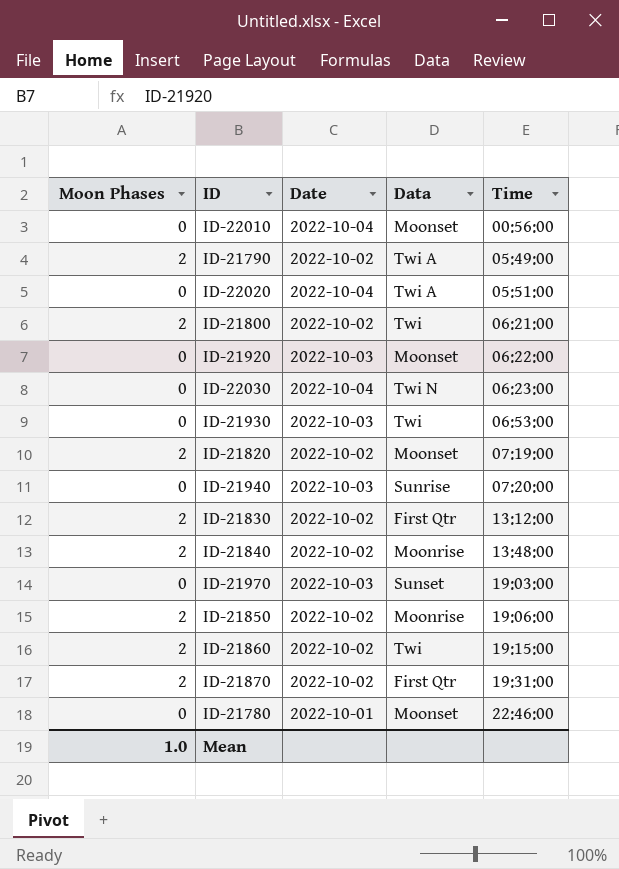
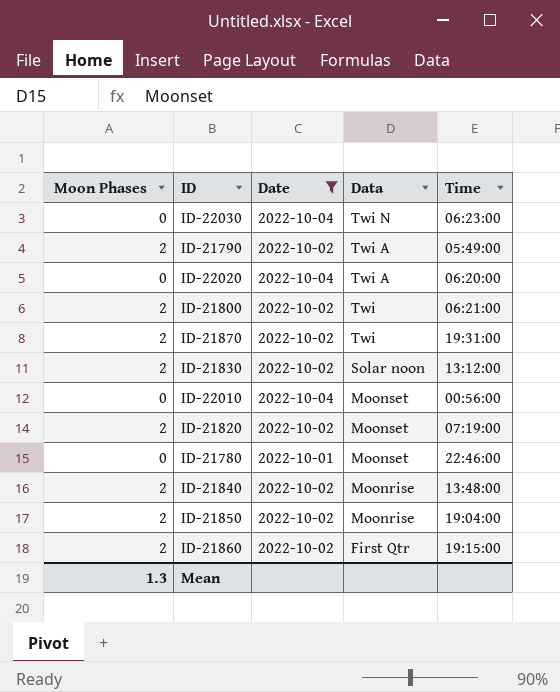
filter: none -> Date != 2022-10-03
row order: Time ascending -> Data descending
ID-22020 | Time: 05:51:00 -> 06:20:00
ID-21870 | Data: First Qtr -> Twi
ID-21830 | Data: First Qtr -> Solar noon
ID-21850 | Time: 19:06:00 -> 19:04:00
ID-21860 | Data: Twi -> First Qtr
Mean | Moon Phases: 1.0 -> 1.3

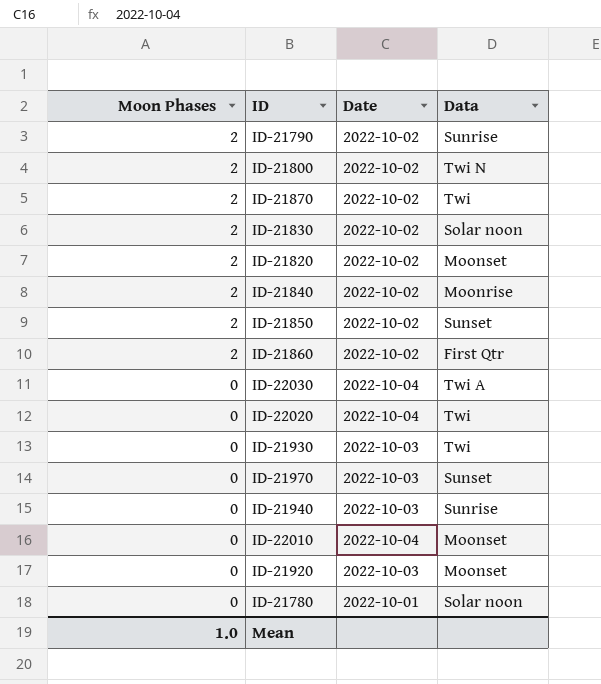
filter: Date != 2022-10-03 -> none
row order: Data descending -> Moon Phases descending
column Time | position: 5 -> none
ID-21790 | Data: Twi A -> Sunrise
ID-21800 | Data: Twi -> Twi N
ID-21850 | Data: Moonrise -> Sunset
ID-22030 | Data: Twi N -> Twi A
ID-22020 | Data: Twi A -> Twi
ID-21780 | Data: Moonset -> Solar noon
Mean | Moon Phases: 1.3 -> 1.0

